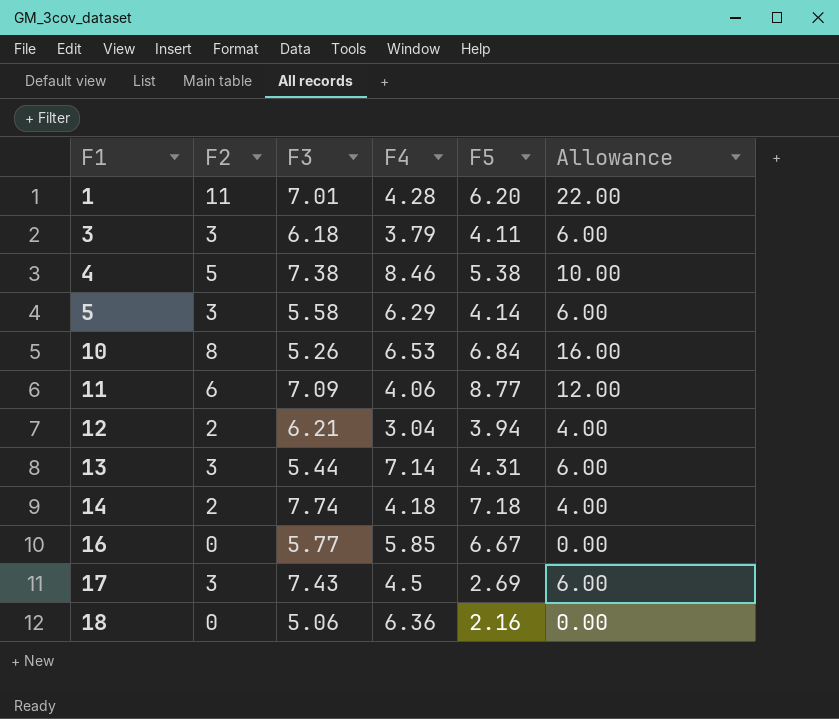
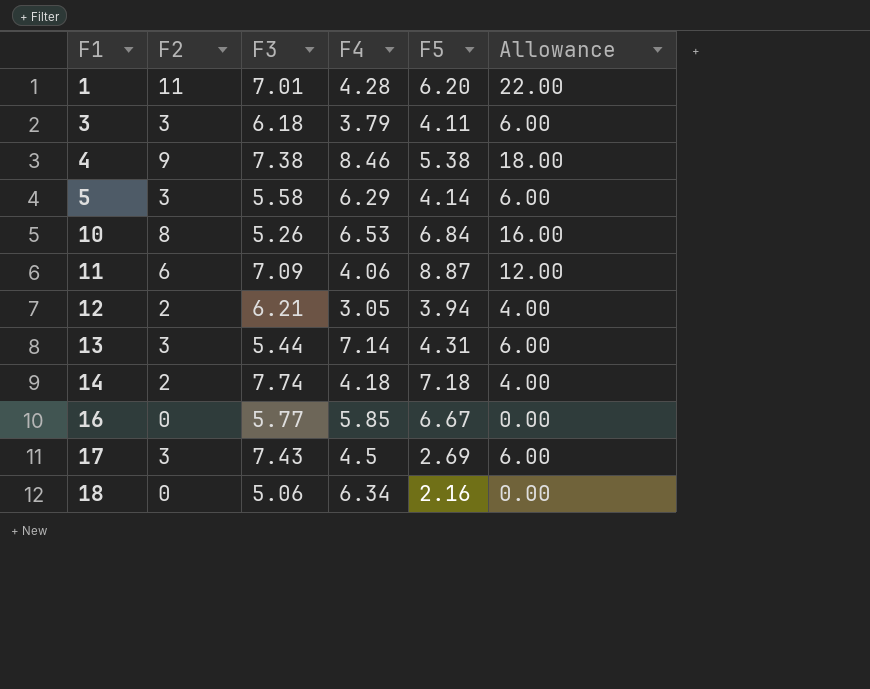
4 | F2: 5 -> 9
4 | Allowance: 10.00 -> 18.00
11 | F5: 8.77 -> 8.87
12 | F4: 3.04 -> 3.05
18 | F4: 6.36 -> 6.34

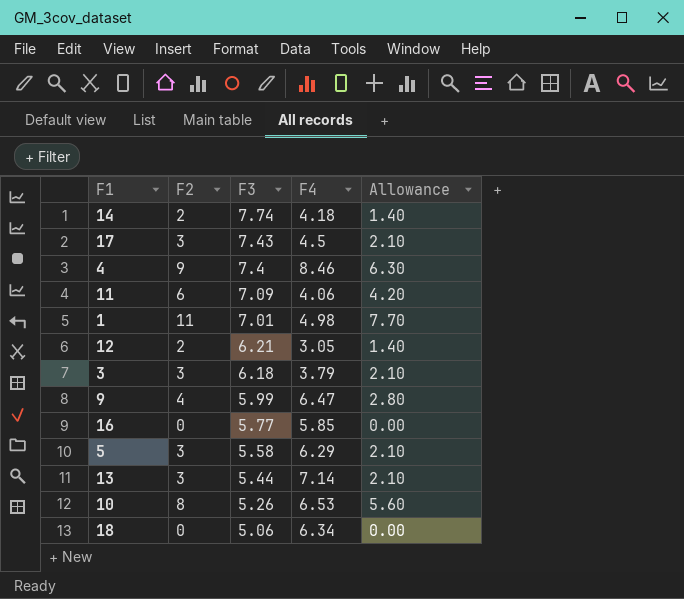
row order: F1 ascending -> F3 descending
column F5 | position: 5 -> none
column Allowance | formula: [F2] * 2 -> [F2] * 0.7
4 | F3: 7.38 -> 7.4
1 | F4: 4.28 -> 4.98
row 9: none -> 4 | 5.99 | 6.47 | 2.80

